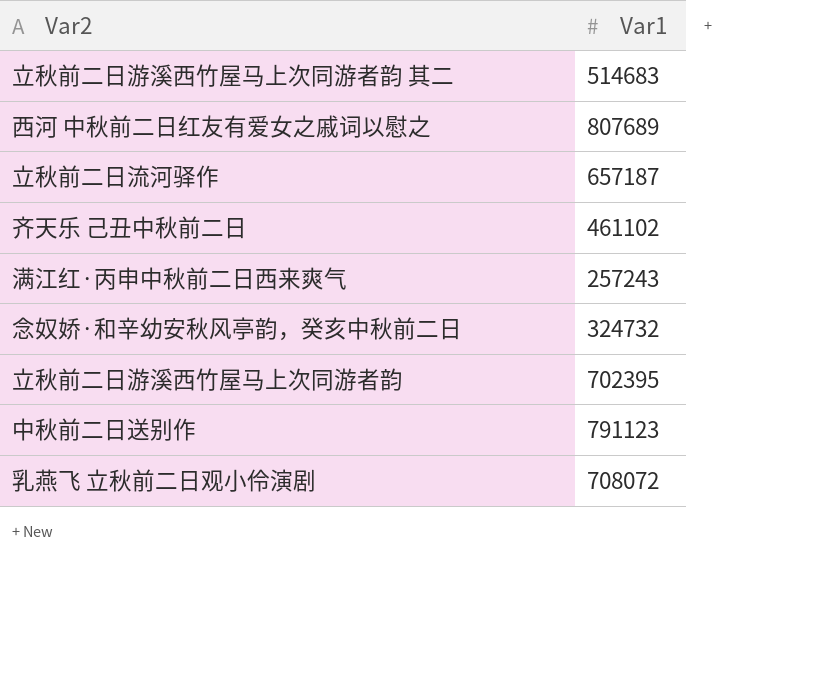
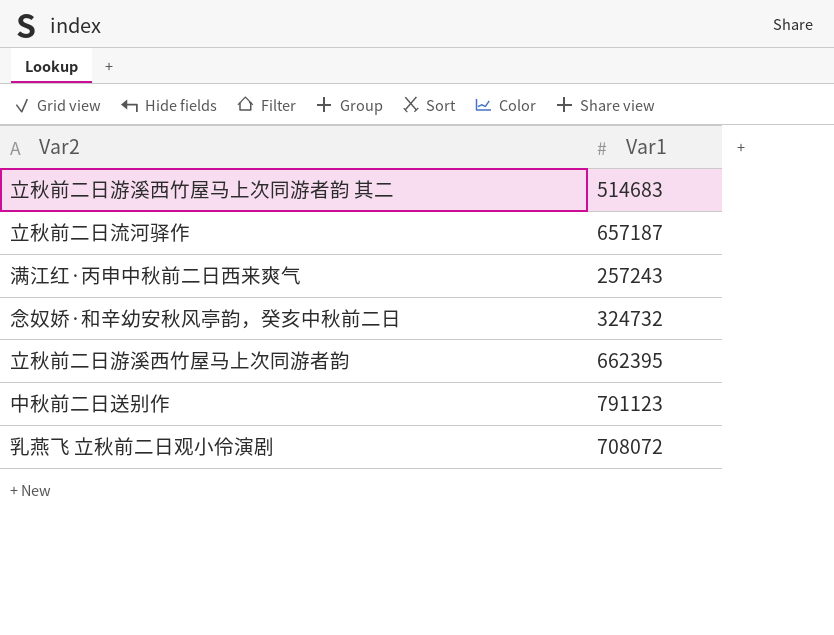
row 西河 中秋前二日红友有爱女之戚词以慰之: 807689 -> none
row 齐天乐 己丑中秋前二日: 461102 -> none
立秋前二日游溪西竹屋马上次同游者韵 | Var1: 702395 -> 662395

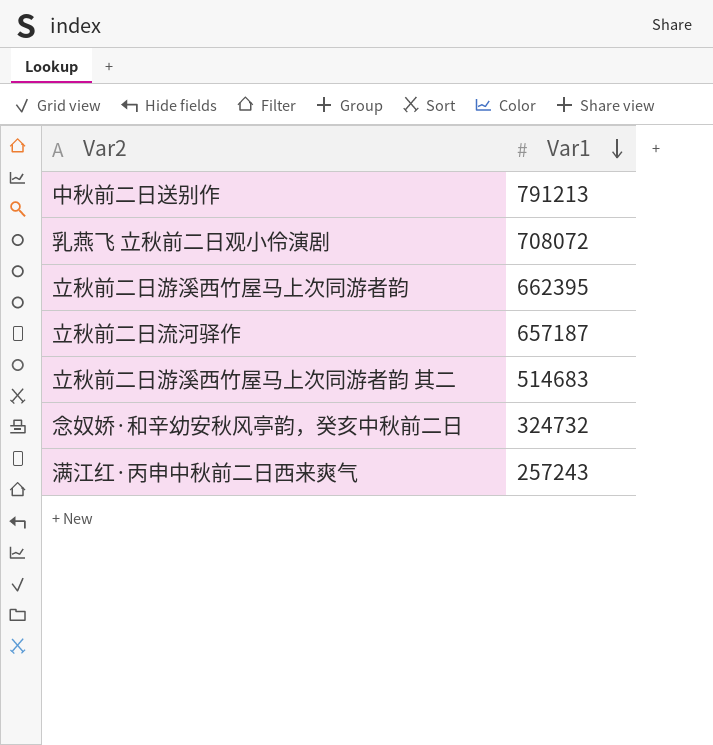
row order: none -> Var1 descending
中秋前二日送别作 | Var1: 791123 -> 791213

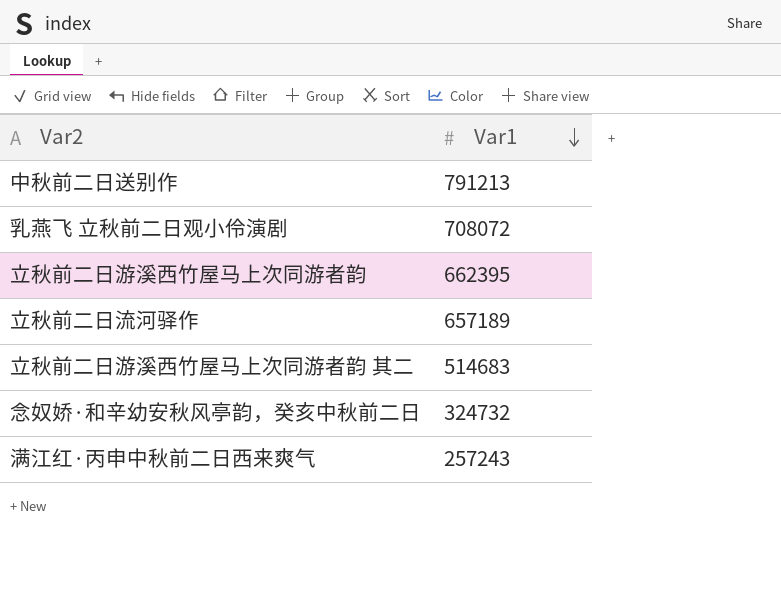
立秋前二日流河驿作 | Var1: 657187 -> 657189

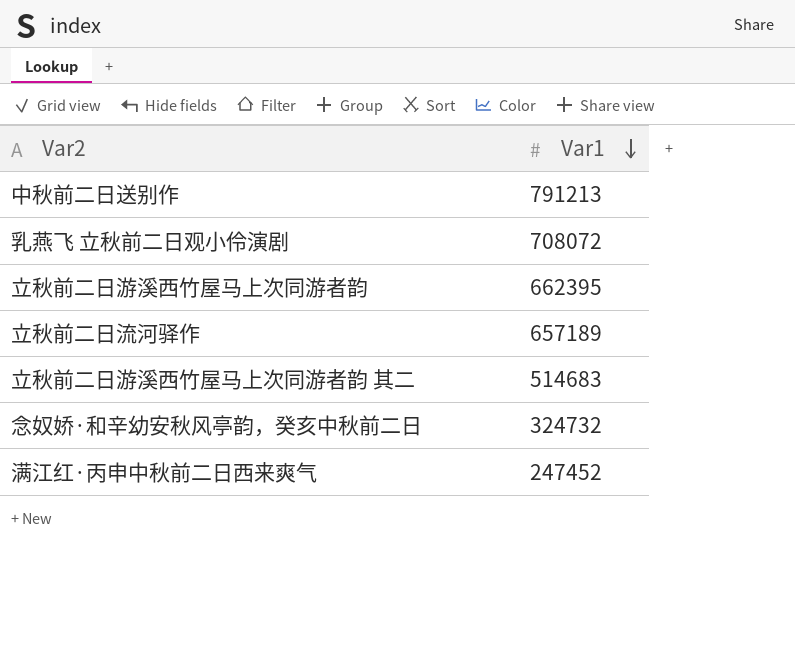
满江红·丙申中秋前二日西来爽气 | Var1: 257243 -> 247452

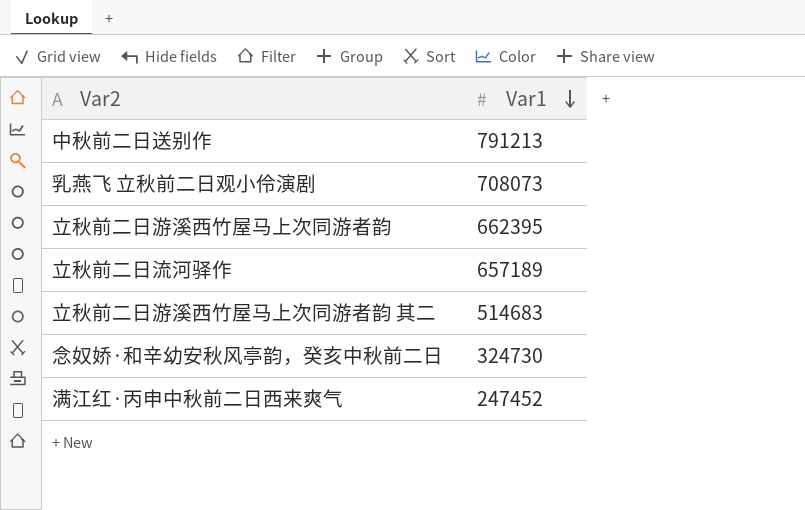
乳燕飞 立秋前二日观小伶演剧 | Var1: 708072 -> 708073
念奴娇·和辛幼安秋风亭韵，癸亥中秋前二日 | Var1: 324732 -> 324730

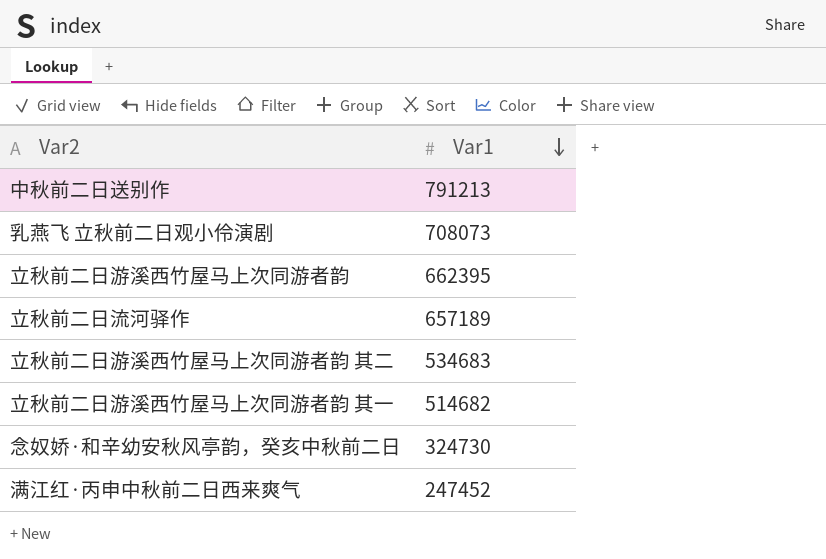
立秋前二日游溪西竹屋马上次同游者韵 其二 | Var1: 514683 -> 534683
row 立秋前二日游溪西竹屋马上次同游者韵 其一: none -> 514682

